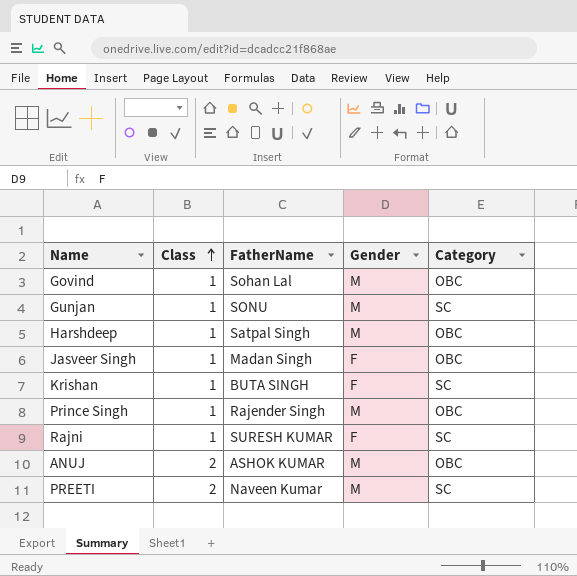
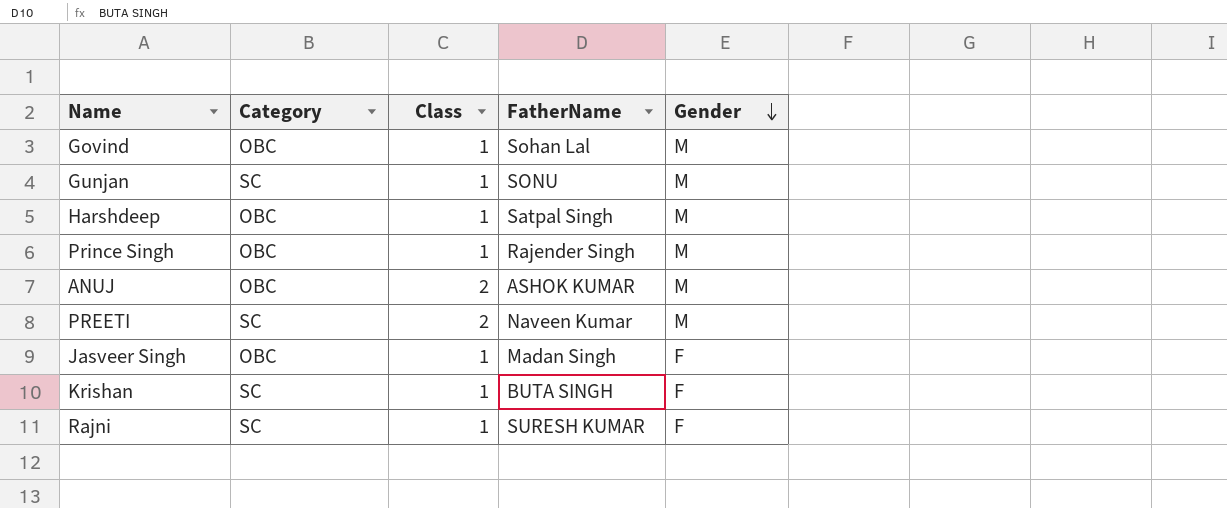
row order: Class ascending -> Gender descending
column Category | position: 5 -> 2

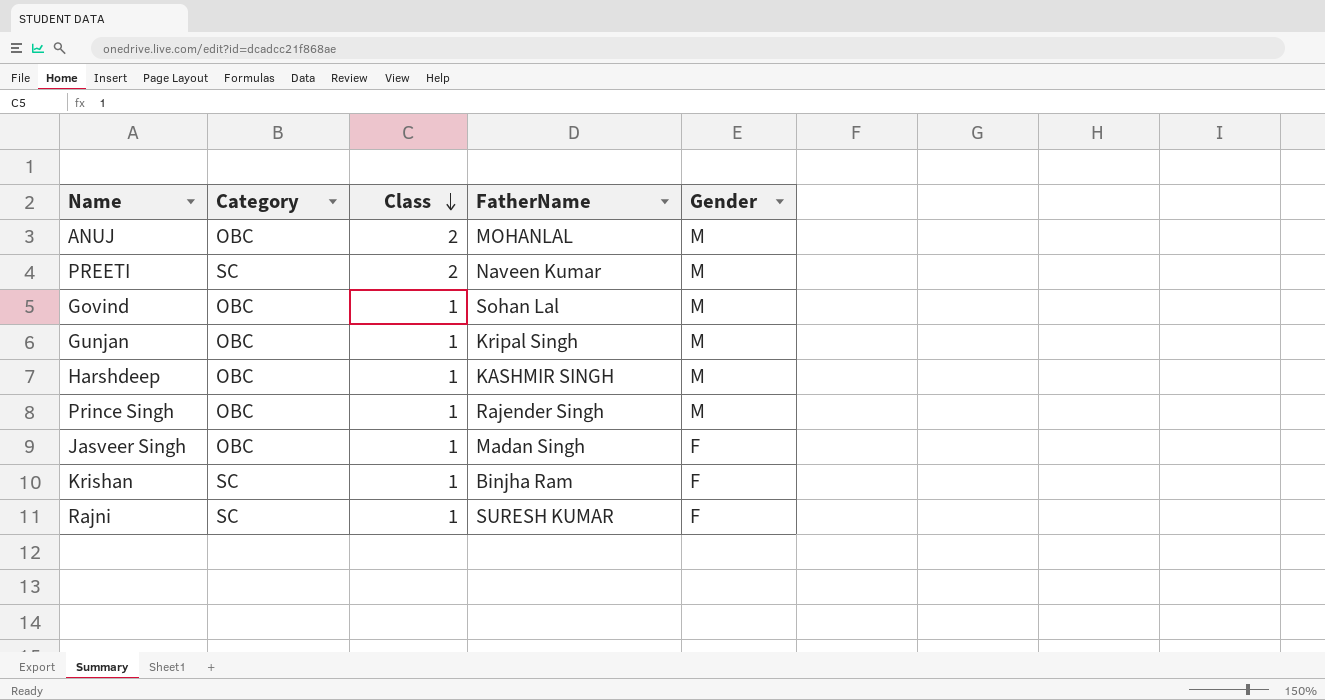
row order: Gender descending -> Class descending
ANUJ | FatherName: ASHOK KUMAR -> MOHANLAL
Gunjan | Category: SC -> OBC
Gunjan | FatherName: SONU -> Kripal Singh
Harshdeep | FatherName: Satpal Singh -> KASHMIR SINGH
Krishan | FatherName: BUTA SINGH -> Binjha Ram

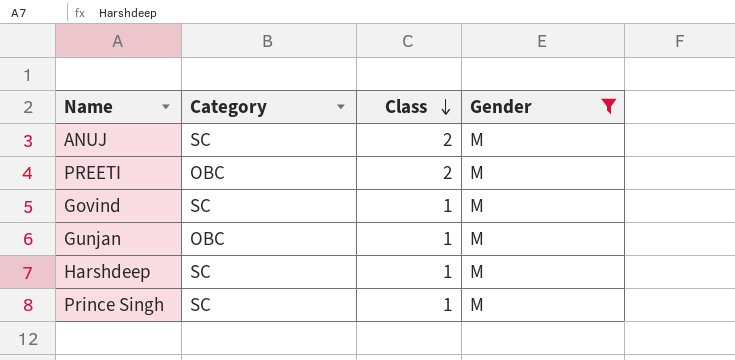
filter: none -> Gender = M
column FatherName | position: 4 -> none
ANUJ | Category: OBC -> SC
PREETI | Category: SC -> OBC
Govind | Category: OBC -> SC
Harshdeep | Category: OBC -> SC
Prince Singh | Category: OBC -> SC

